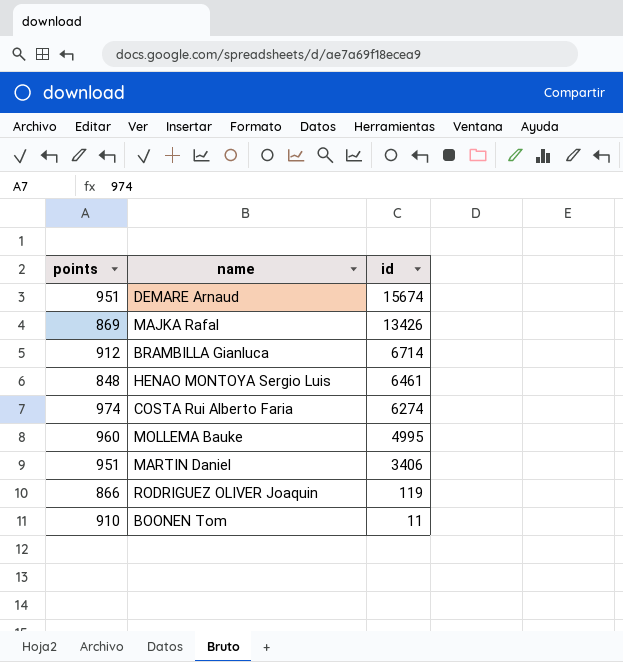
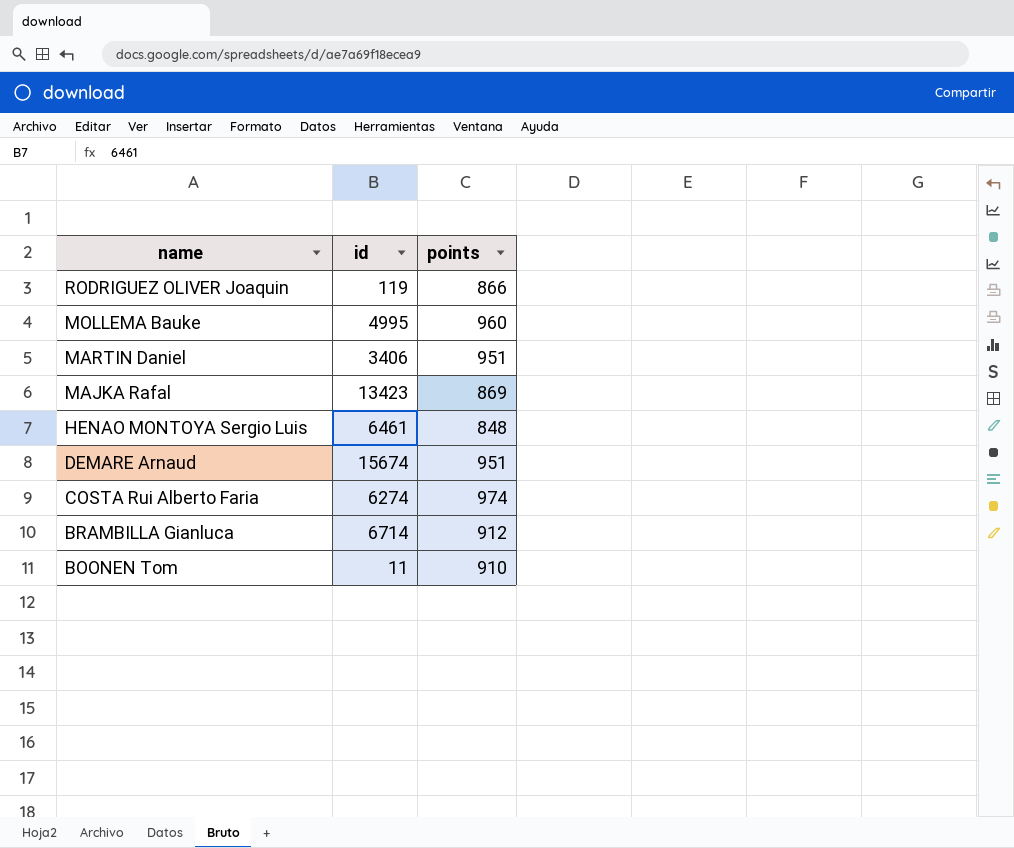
row order: id descending -> name descending
column points | position: 1 -> 3
MAJKA Rafal | id: 13426 -> 13423

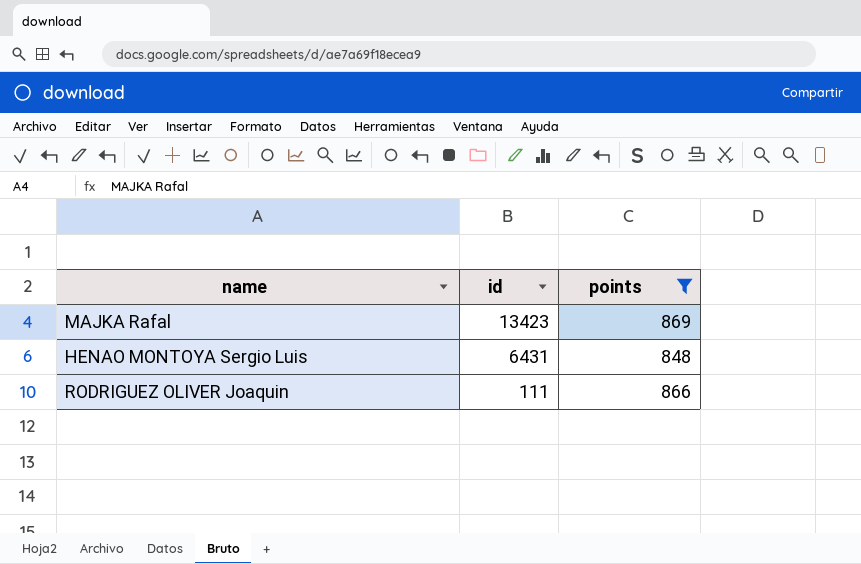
filter: none -> points <= 869
row order: name descending -> id descending
HENAO MONTOYA Sergio Luis | id: 6461 -> 6431
RODRIGUEZ OLIVER Joaquin | id: 119 -> 111

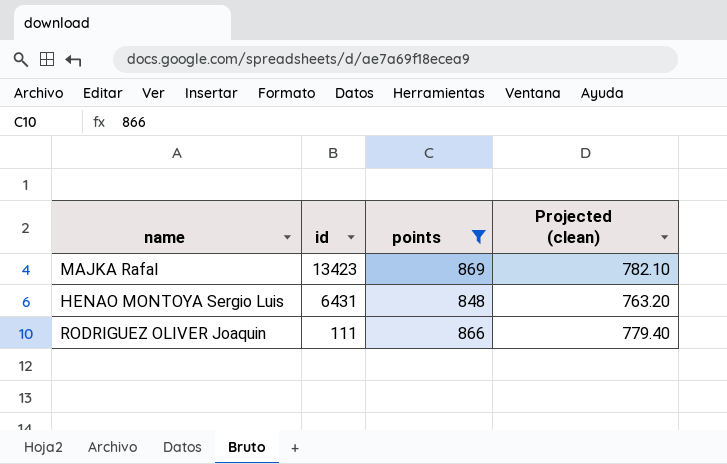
column Projected (clean) | formula: none -> [points] * 0.9

